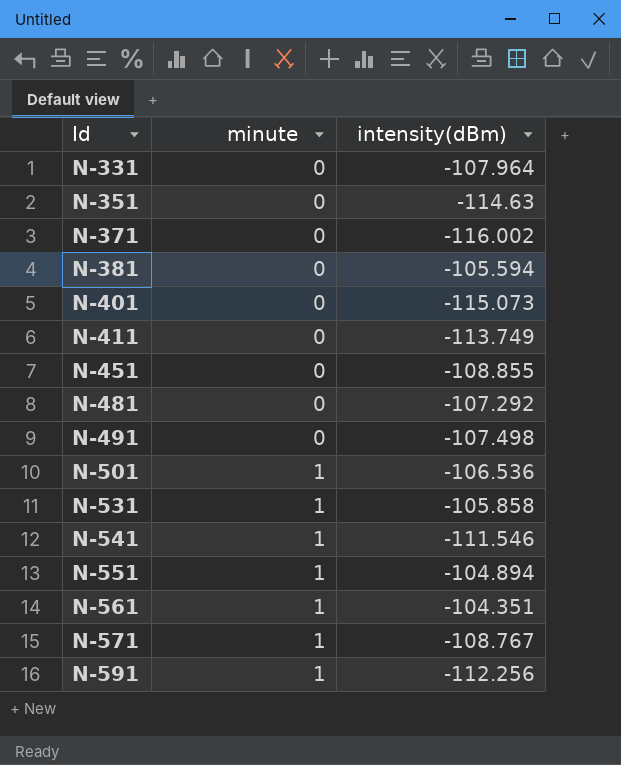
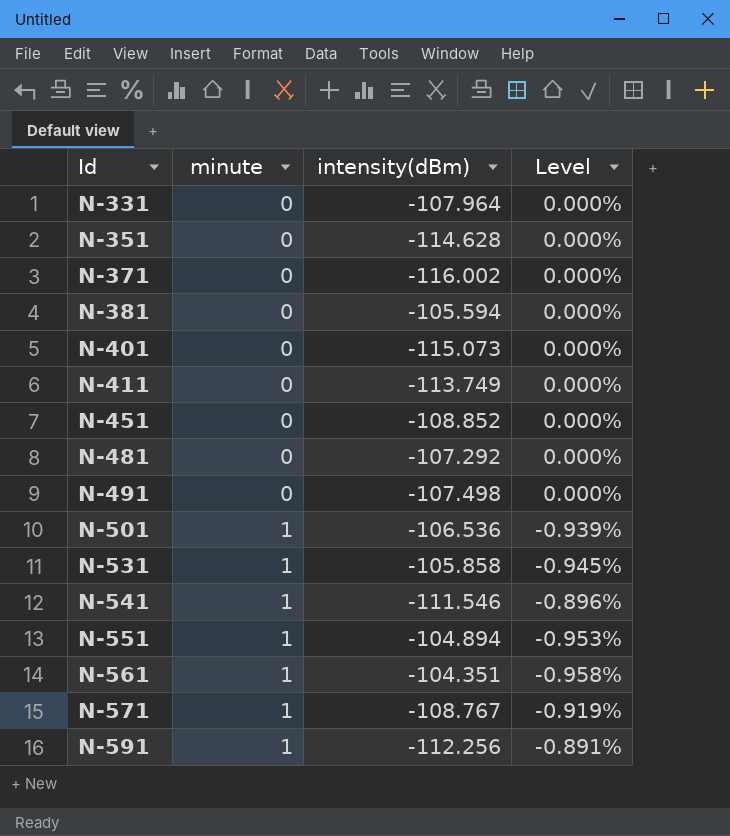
column Level | formula: none -> [minute] / [intensity(dBm)]
N-351 | intensity(dBm): -114.63 -> -114.628
N-451 | intensity(dBm): -108.855 -> -108.852

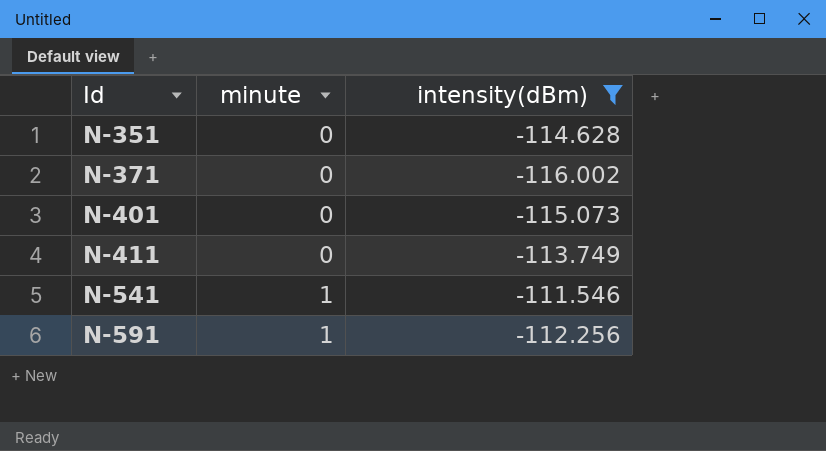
filter: none -> intensity(dBm) <= -111.546
column Level | formula: [minute] / [intensity(dBm)] -> none

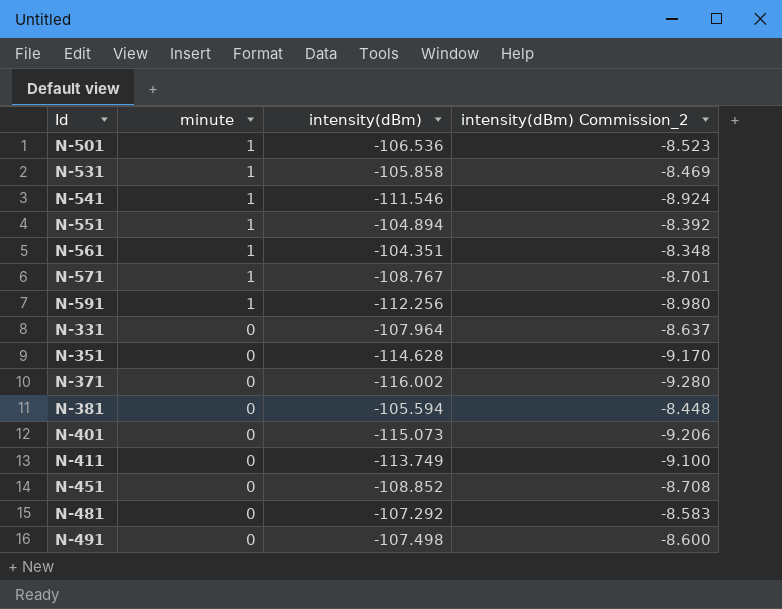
filter: intensity(dBm) <= -111.546 -> none
row order: Id ascending -> minute descending
column intensity(dBm) Commission_2 | formula: none -> [intensity(dBm)] * 0.08

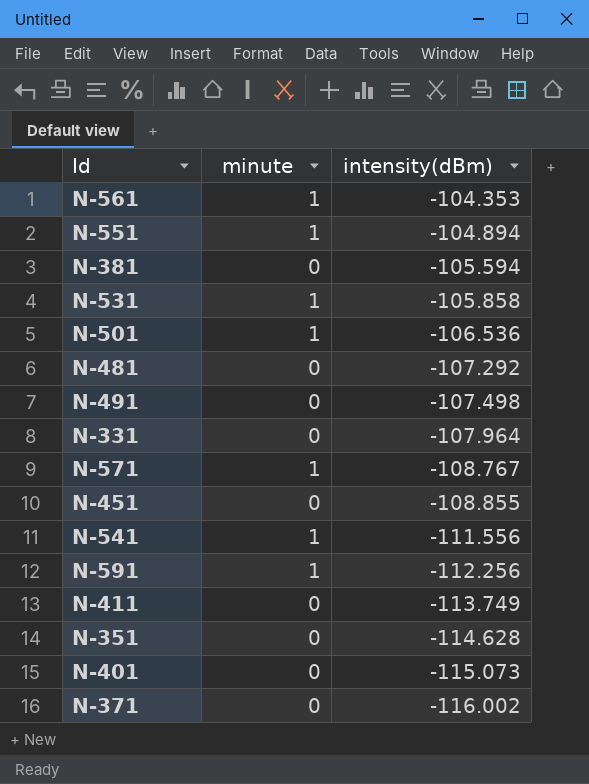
row order: minute descending -> intensity(dBm) descending
column intensity(dBm) Commission_2 | formula: [intensity(dBm)] * 0.08 -> none
N-561 | intensity(dBm): -104.351 -> -104.353
N-451 | intensity(dBm): -108.852 -> -108.855
N-541 | intensity(dBm): -111.546 -> -111.556

